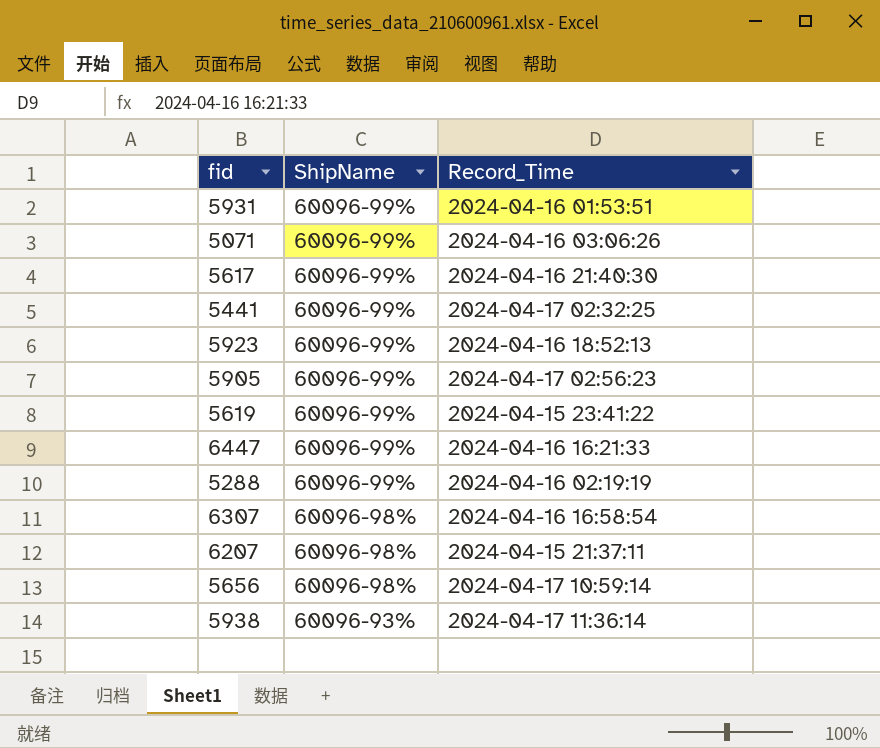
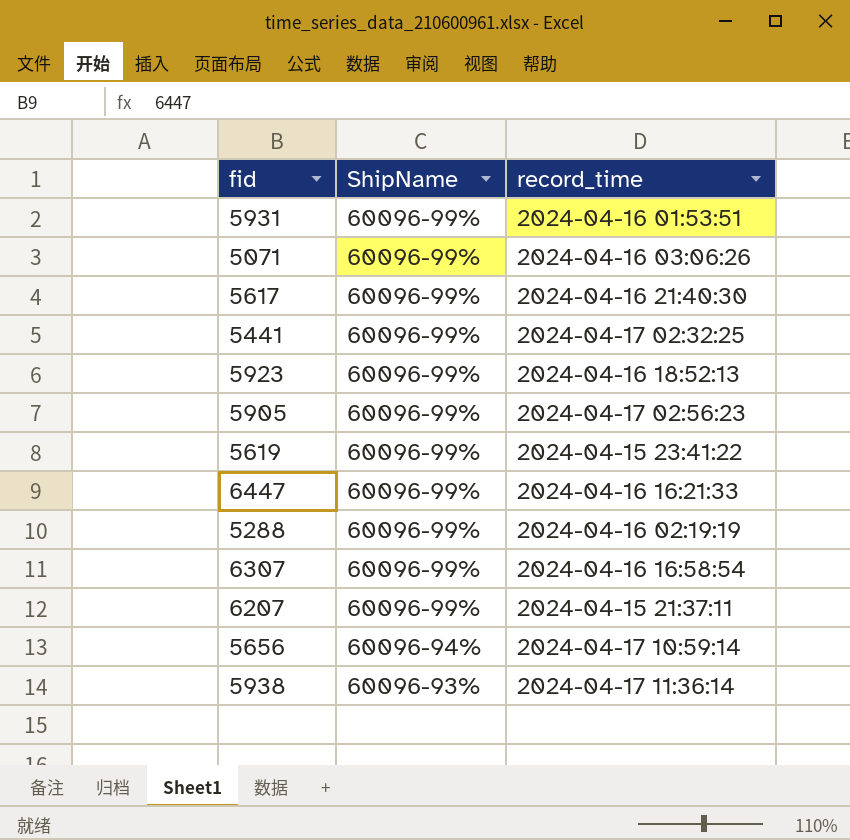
column name: Record_Time -> record_time
6307 | ShipName: 60096-98% -> 60096-99%
6207 | ShipName: 60096-98% -> 60096-99%
5656 | ShipName: 60096-98% -> 60096-94%

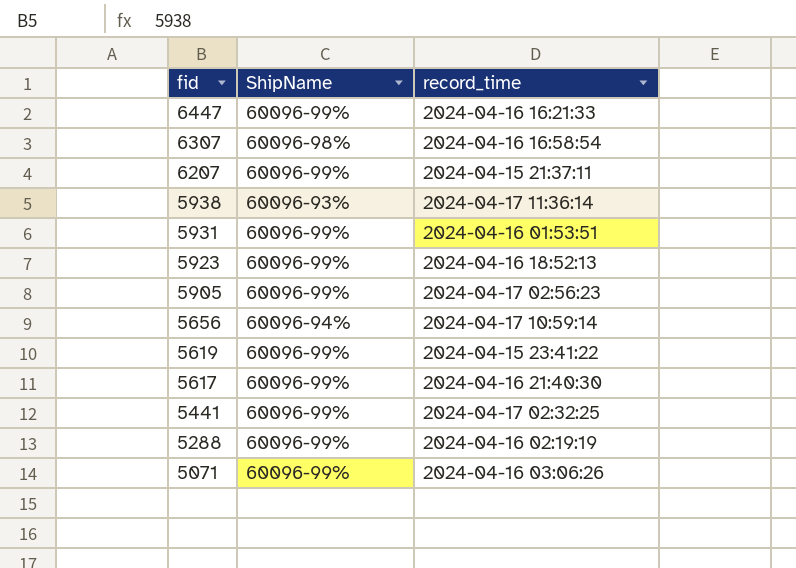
row order: ShipName descending -> fid descending
6307 | ShipName: 60096-99% -> 60096-98%

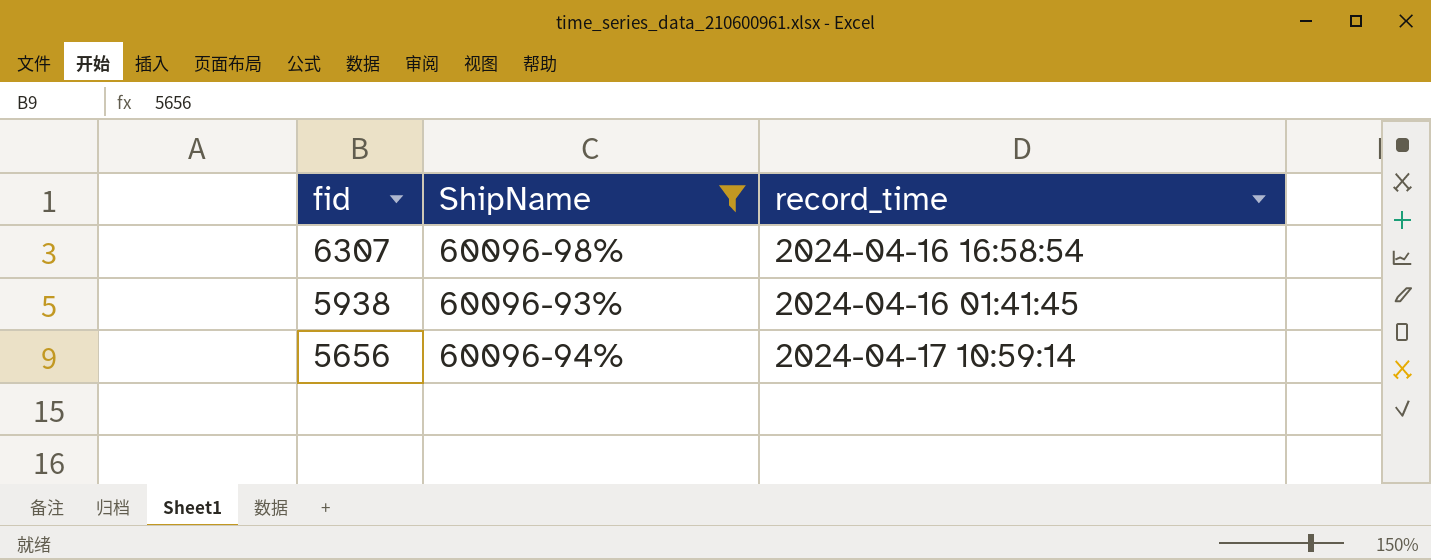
filter: none -> ShipName != 60096-99%
5938 | record_time: 2024-04-17 11:36:14 -> 2024-04-16 01:41:45

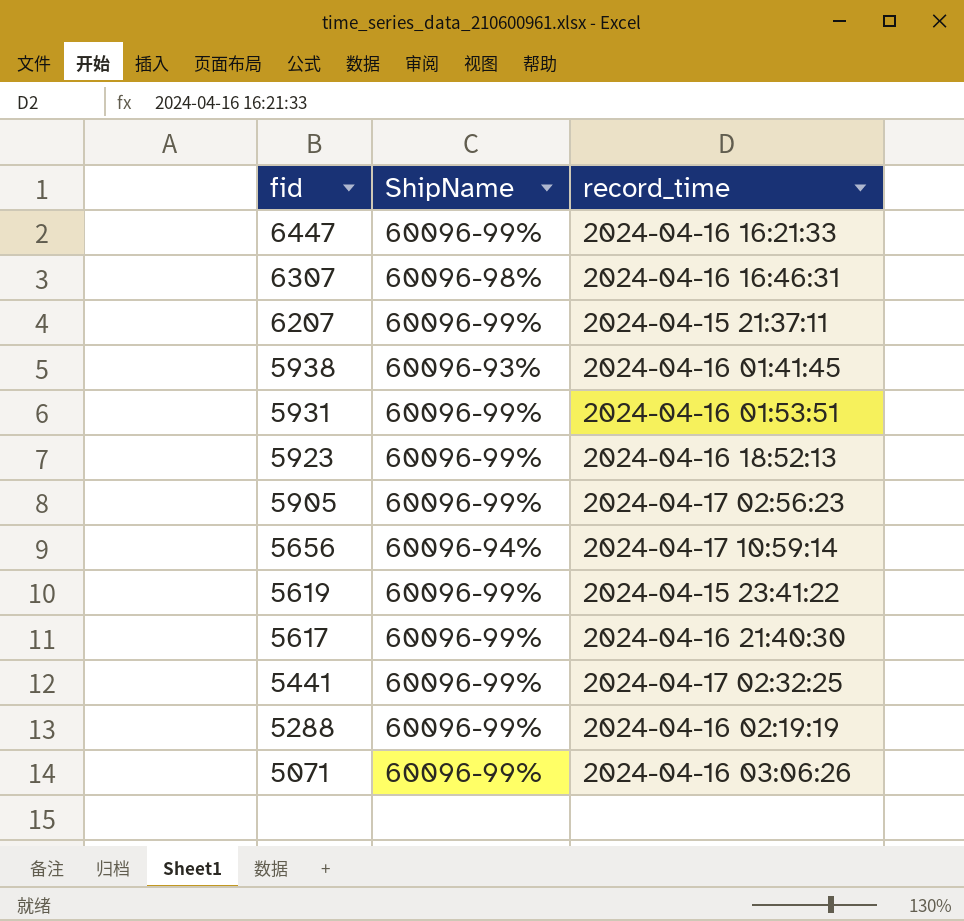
filter: ShipName != 60096-99% -> none
6307 | record_time: 2024-04-16 16:58:54 -> 2024-04-16 16:46:31

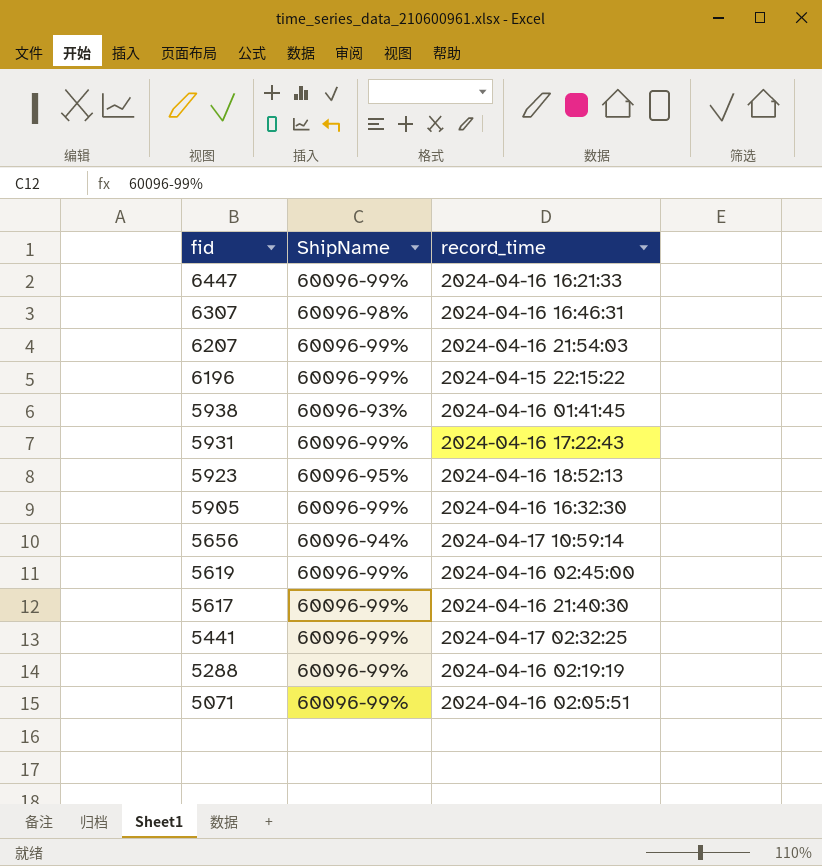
6207 | record_time: 2024-04-15 21:37:11 -> 2024-04-16 21:54:03
row 6196: none -> 60096-99% | 2024-04-15 22:15:22
5931 | record_time: 2024-04-16 01:53:51 -> 2024-04-16 17:22:43
5923 | ShipName: 60096-99% -> 60096-95%
5905 | record_time: 2024-04-17 02:56:23 -> 2024-04-16 16:32:30
5619 | record_time: 2024-04-15 23:41:22 -> 2024-04-16 02:45:00
5071 | record_time: 2024-04-16 03:06:26 -> 2024-04-16 02:05:51

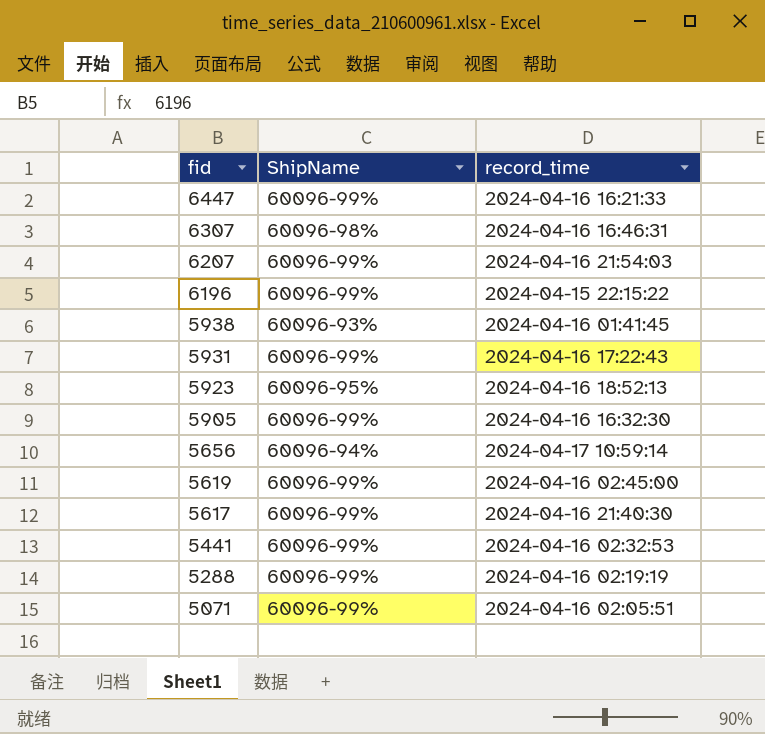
5441 | record_time: 2024-04-17 02:32:25 -> 2024-04-16 02:32:53

